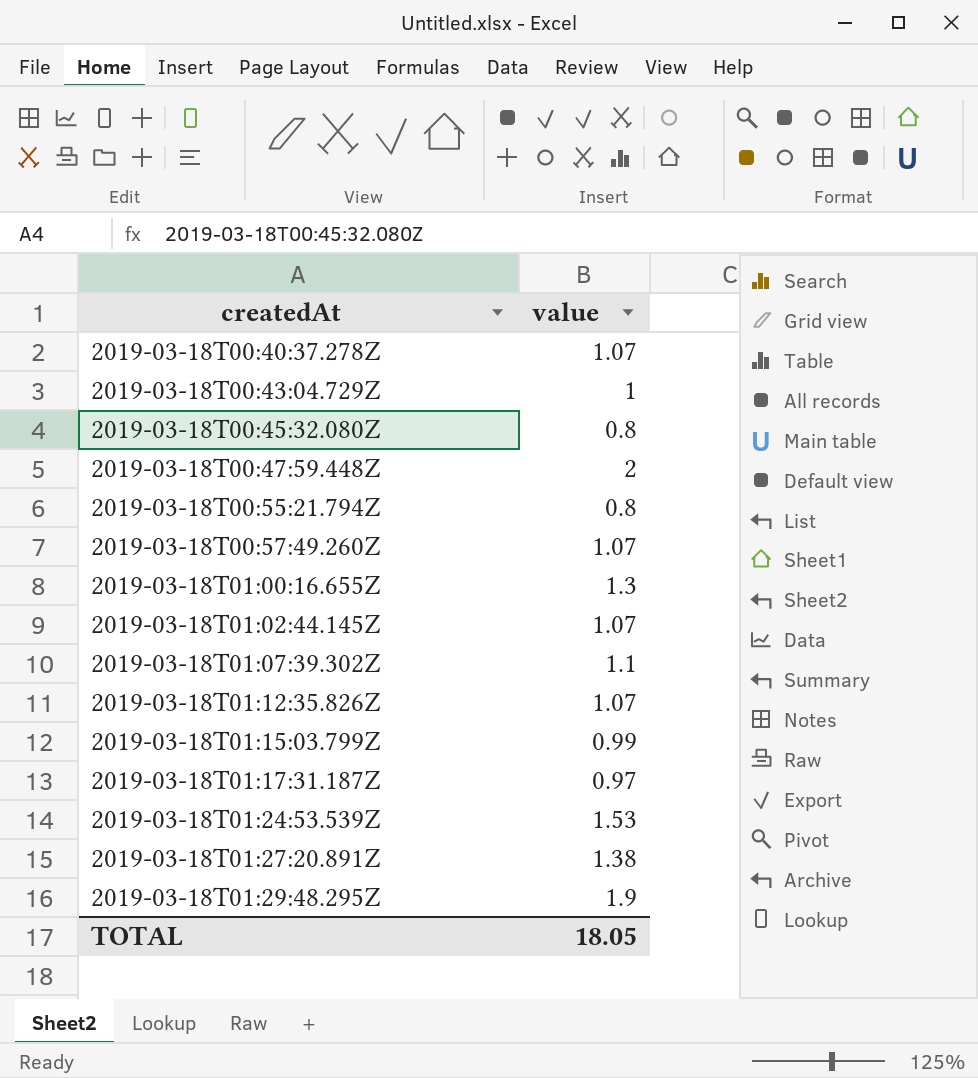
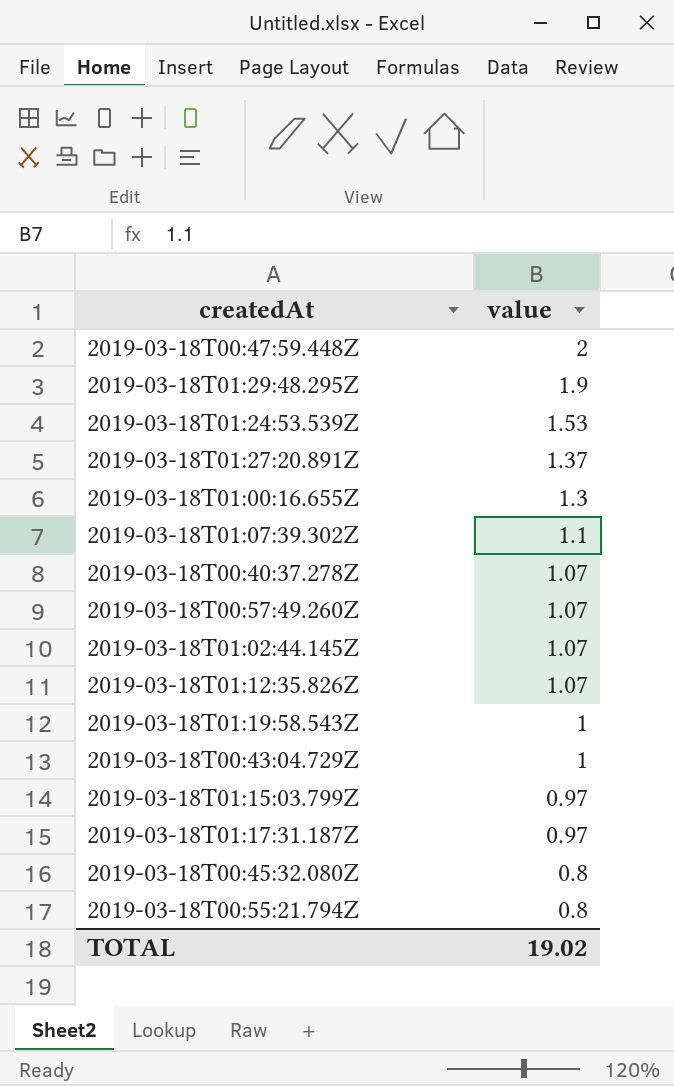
row order: createdAt ascending -> value descending
2019-03-18T01:27:20.891Z | value: 1.38 -> 1.37
row 2019-03-18T01:19:58.543Z: none -> 1
2019-03-18T01:15:03.799Z | value: 0.99 -> 0.97
TOTAL | value: 18.05 -> 19.02

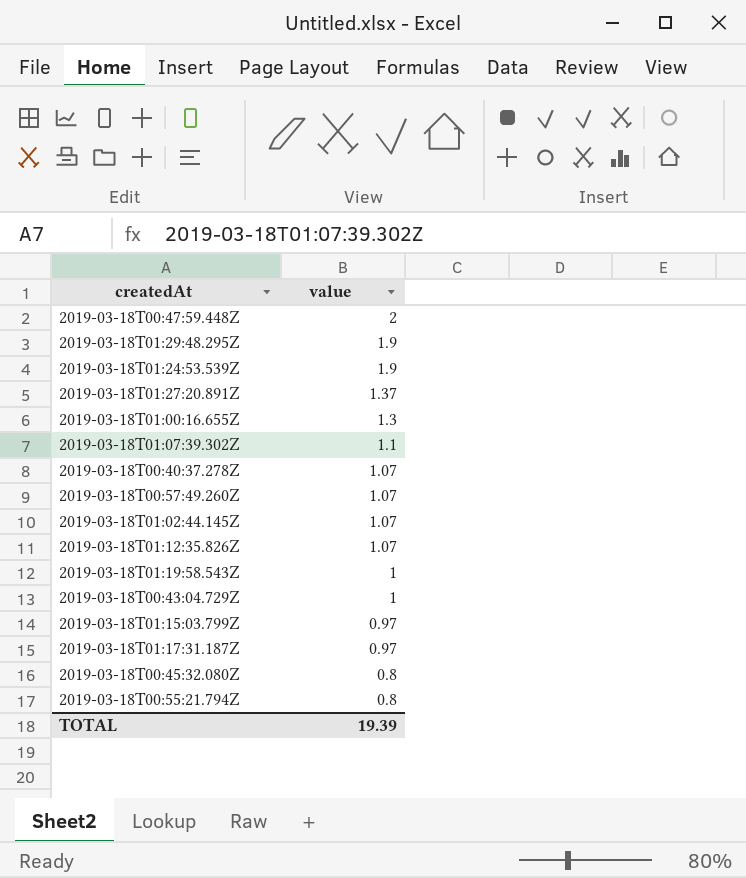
2019-03-18T01:24:53.539Z | value: 1.53 -> 1.9
TOTAL | value: 19.02 -> 19.39

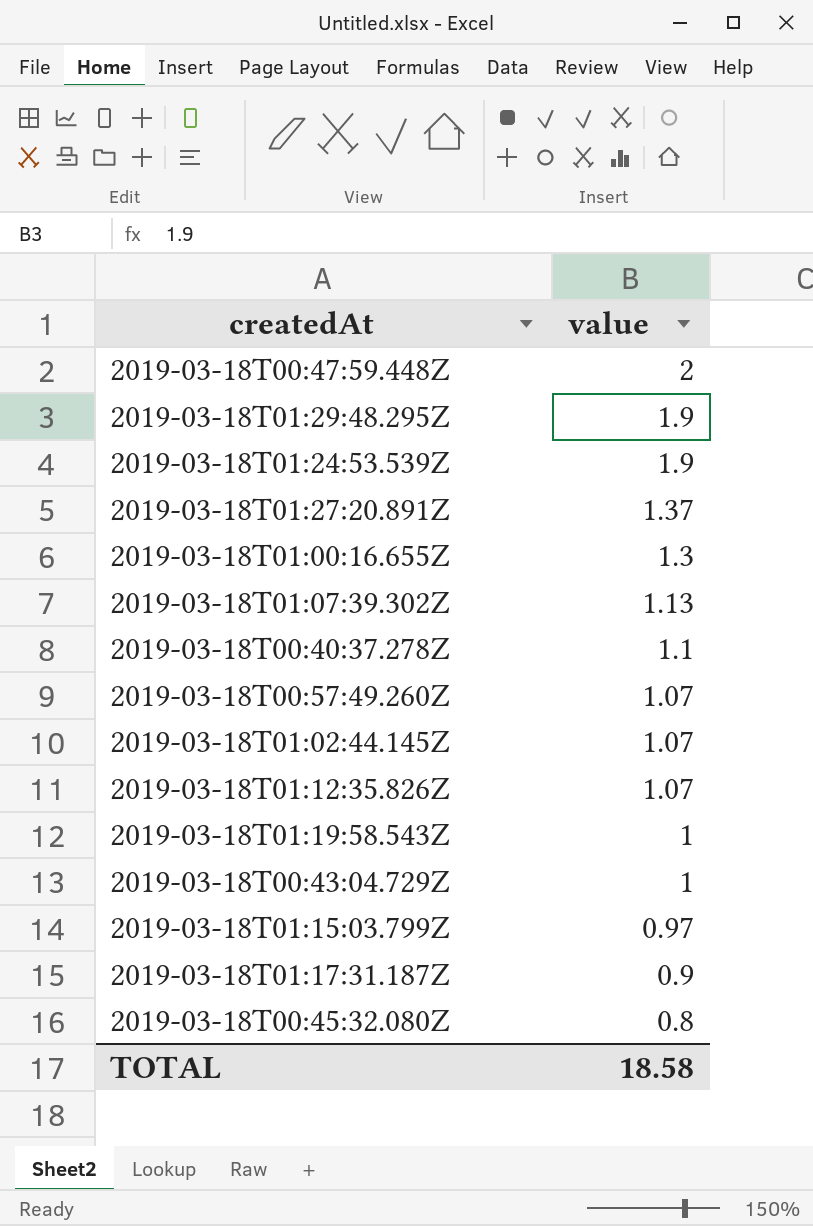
row 2019-03-18T00:55:21.794Z: 0.8 -> none
2019-03-18T01:07:39.302Z | value: 1.1 -> 1.13
2019-03-18T00:40:37.278Z | value: 1.07 -> 1.1
2019-03-18T01:17:31.187Z | value: 0.97 -> 0.9
TOTAL | value: 19.39 -> 18.58

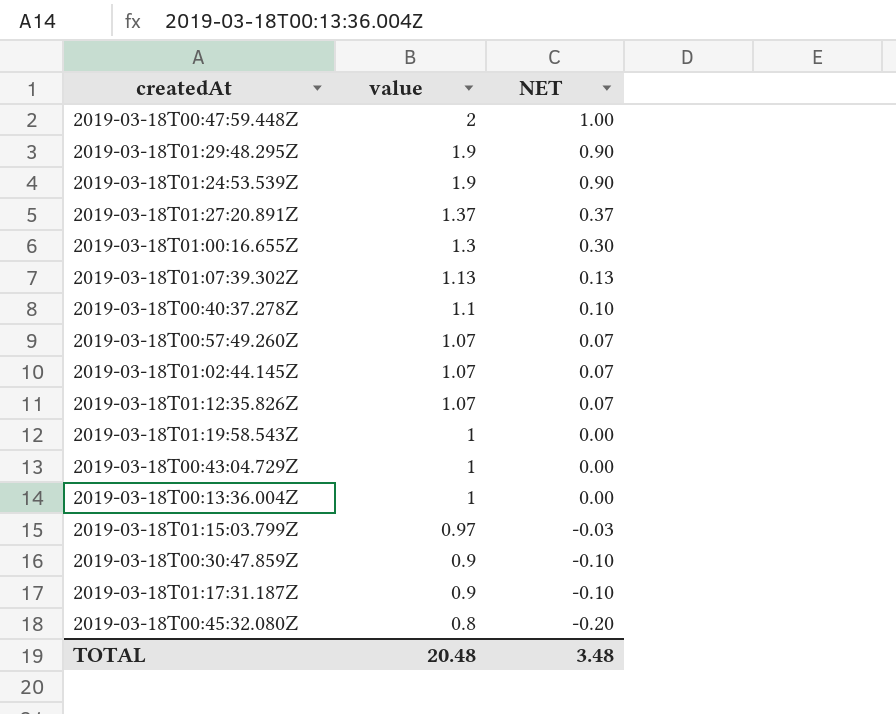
column NET | formula: none -> [value] - 1
row 2019-03-18T00:13:36.004Z: none -> 1 | 0.00
row 2019-03-18T00:30:47.859Z: none -> 0.9 | -0.10
TOTAL | value: 18.58 -> 20.48

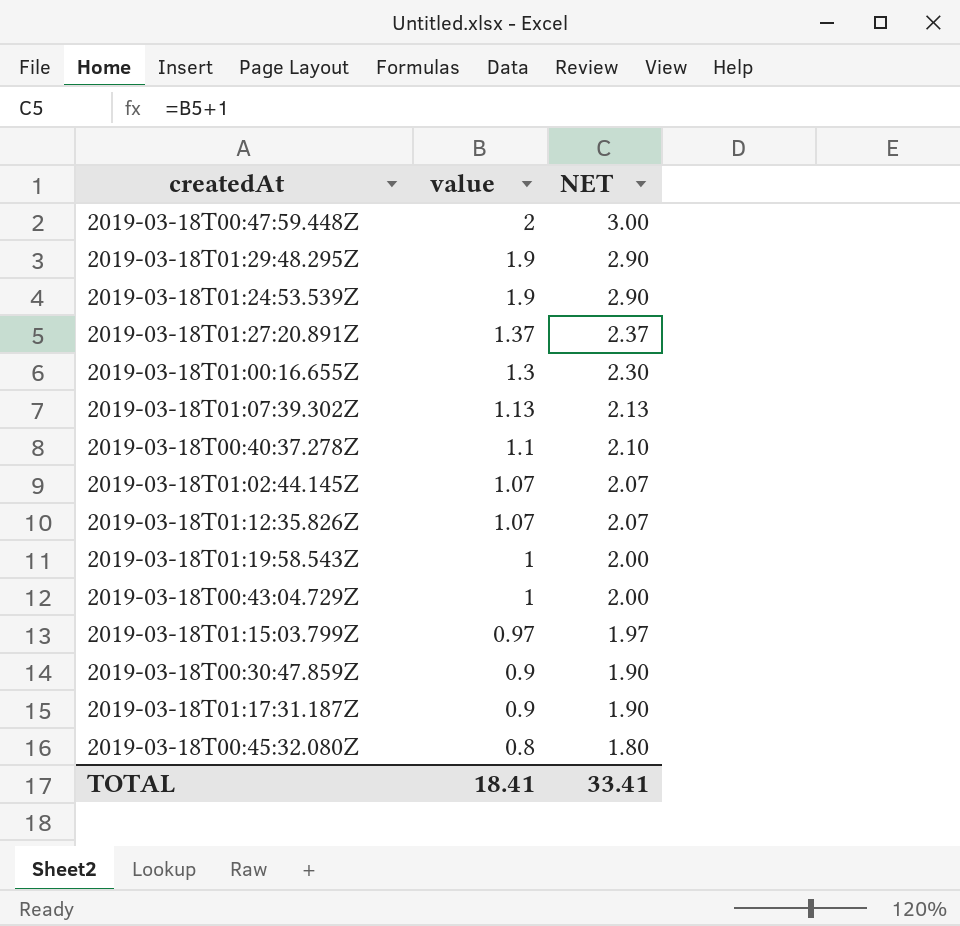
column NET | formula: [value] - 1 -> [value] + 1
row 2019-03-18T00:57:49.260Z: 1.07 | 0.07 -> none
row 2019-03-18T00:13:36.004Z: 1 | 0.00 -> none
TOTAL | value: 20.48 -> 18.41
TOTAL | NET: 3.48 -> 33.41

